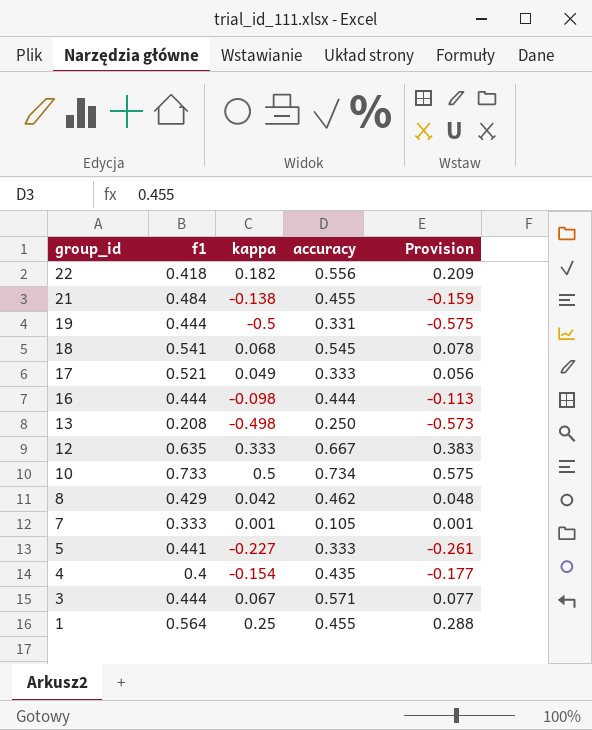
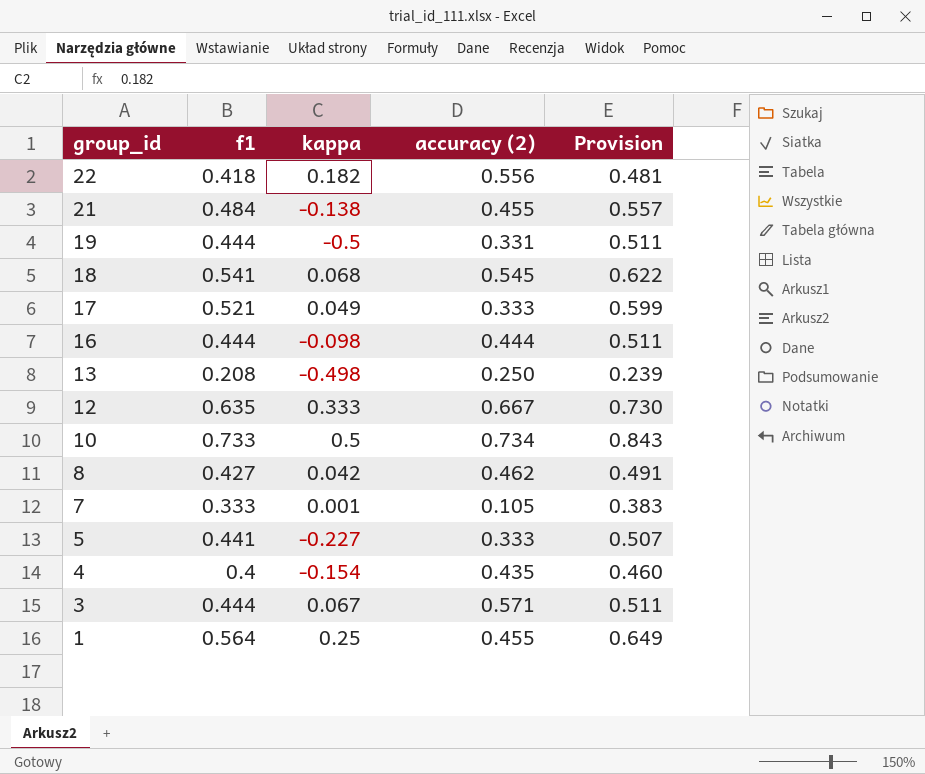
column name: accuracy -> accuracy (2)
column Provision | formula: [kappa] * 1.15 -> [f1] * 1.15
8 | f1: 0.429 -> 0.427

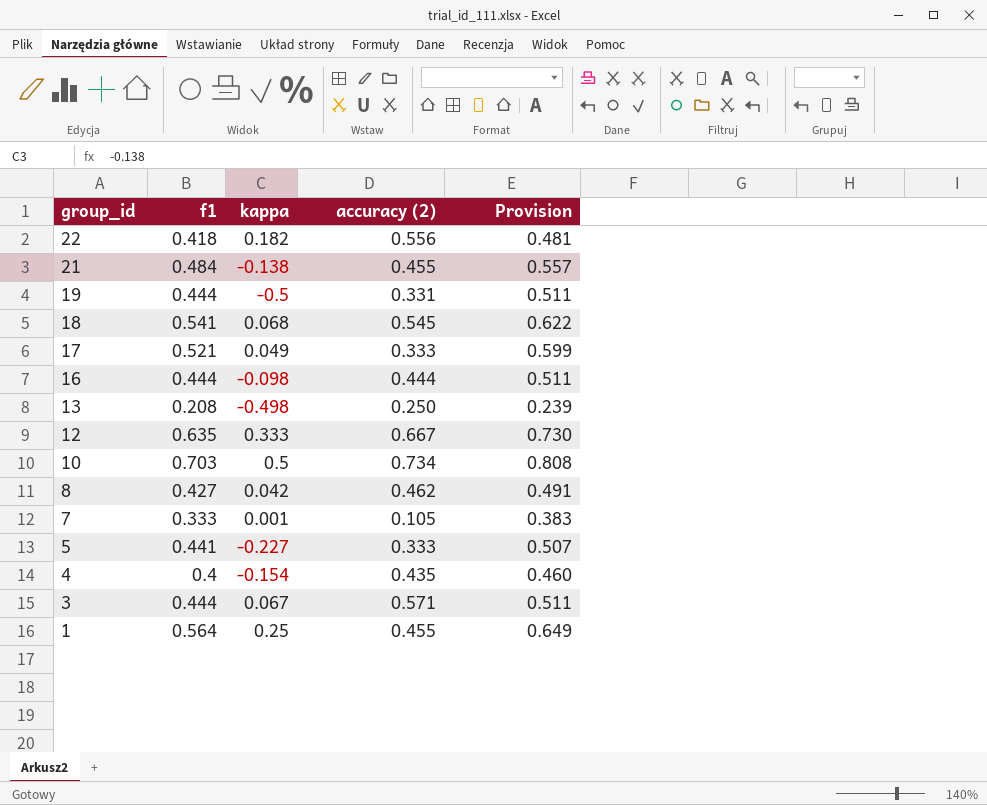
10 | f1: 0.733 -> 0.703
10 | Provision: 0.843 -> 0.808

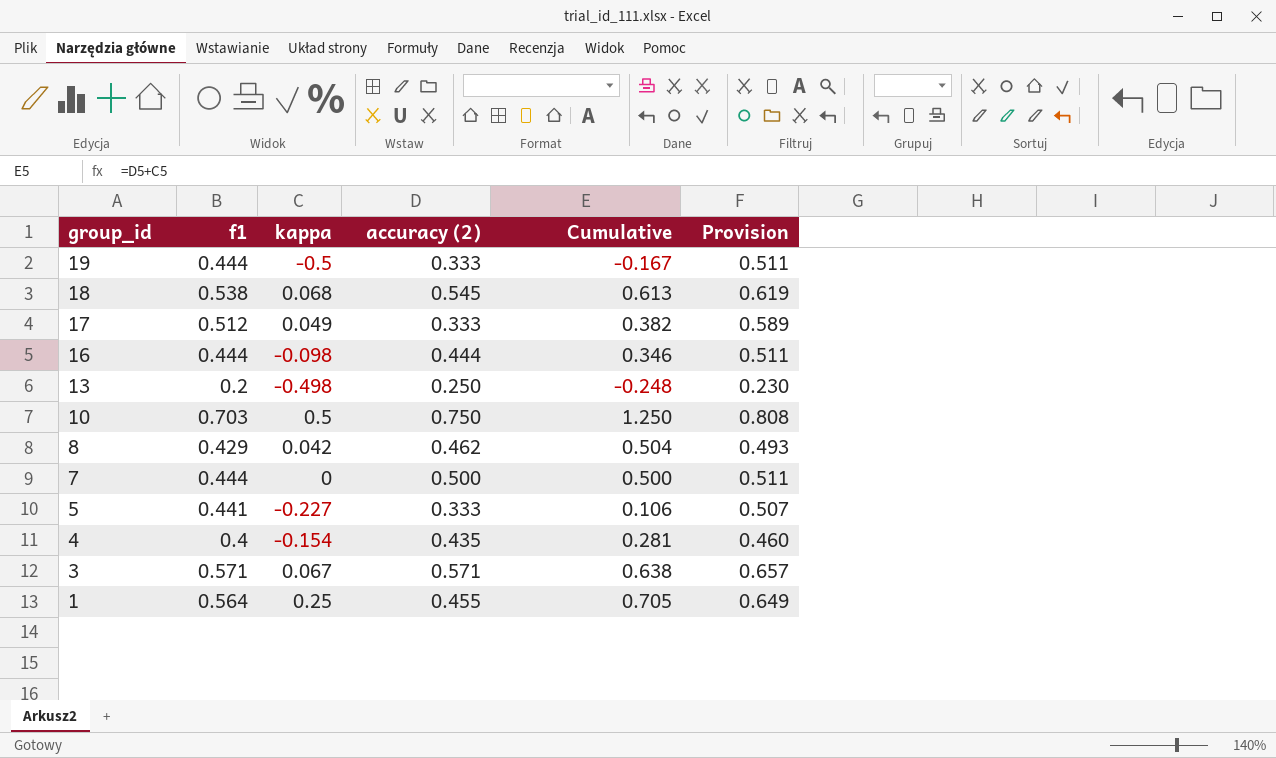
column Cumulative | formula: none -> [kappa] + [accuracy (2)]
row 22: 0.418 | 0.182 | 0.556 | 0.481 -> none
row 21: 0.484 | -0.138 | 0.455 | 0.557 -> none
row 12: 0.635 | 0.333 | 0.667 | 0.730 -> none
19 | accuracy (2): 0.331 -> 0.333
18 | f1: 0.541 -> 0.538
18 | Provision: 0.622 -> 0.619
17 | f1: 0.521 -> 0.512
17 | Provision: 0.599 -> 0.589
13 | f1: 0.208 -> 0.2
13 | Provision: 0.239 -> 0.230
10 | accuracy (2): 0.734 -> 0.750
8 | f1: 0.427 -> 0.429
8 | Provision: 0.491 -> 0.493
7 | f1: 0.333 -> 0.444
7 | kappa: 0.001 -> 0
7 | accuracy (2): 0.105 -> 0.500
7 | Provision: 0.383 -> 0.511
3 | f1: 0.444 -> 0.571
3 | Provision: 0.511 -> 0.657

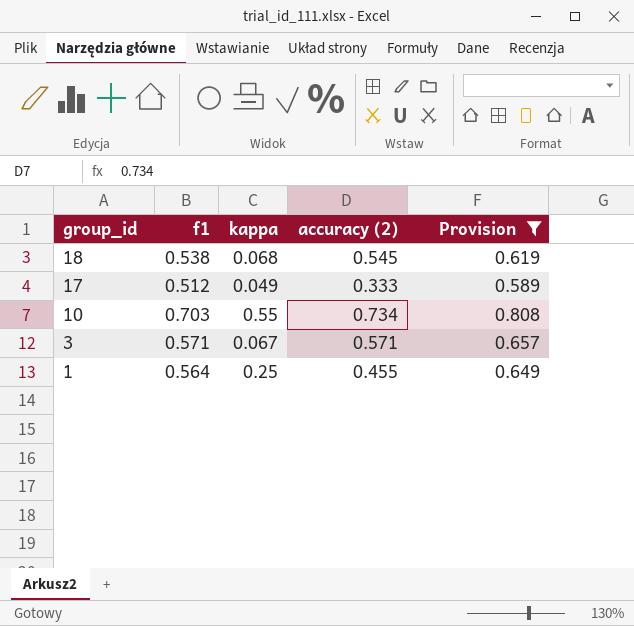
filter: none -> Provision >= 0.589
column Cumulative | formula: [kappa] + [accuracy (2)] -> none
10 | kappa: 0.5 -> 0.55
10 | accuracy (2): 0.750 -> 0.734

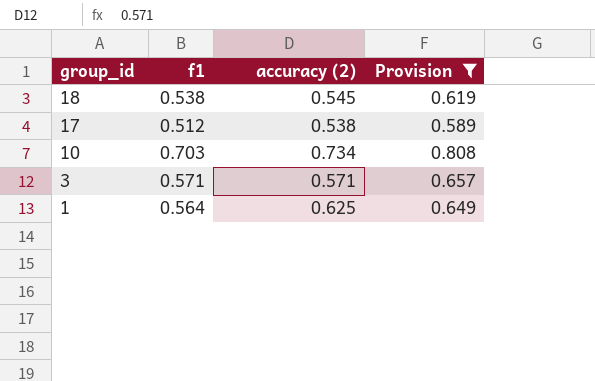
column kappa | position: 3 -> none
17 | accuracy (2): 0.333 -> 0.538
1 | accuracy (2): 0.455 -> 0.625

